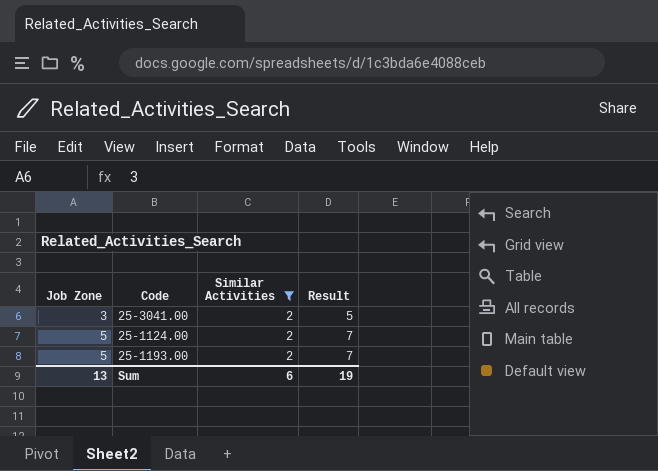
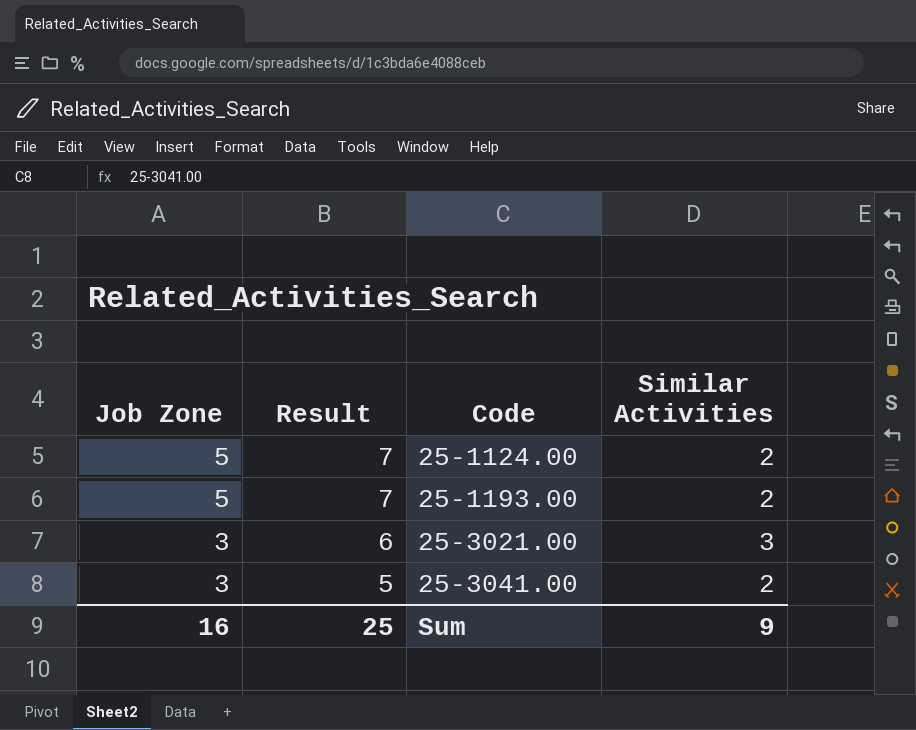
filter: Similar Activities = 2 -> none
row order: Job Zone ascending -> Job Zone descending
column Result | position: 4 -> 2
Sum | Job Zone: 13 -> 16
Sum | Result: 19 -> 25
Sum | Similar Activities: 6 -> 9

